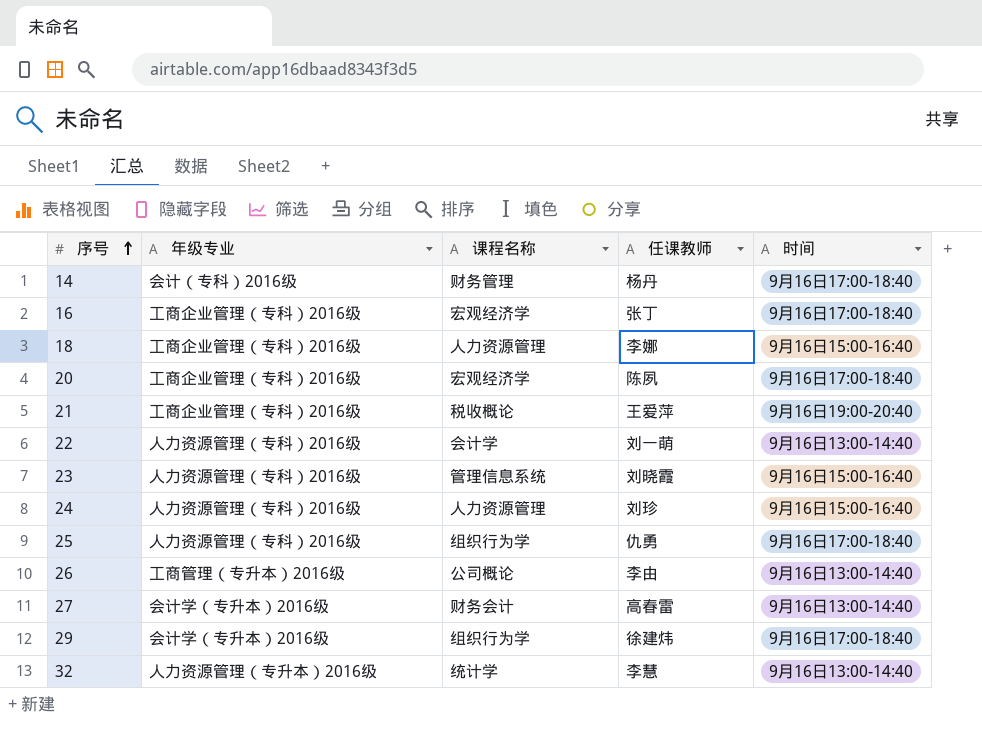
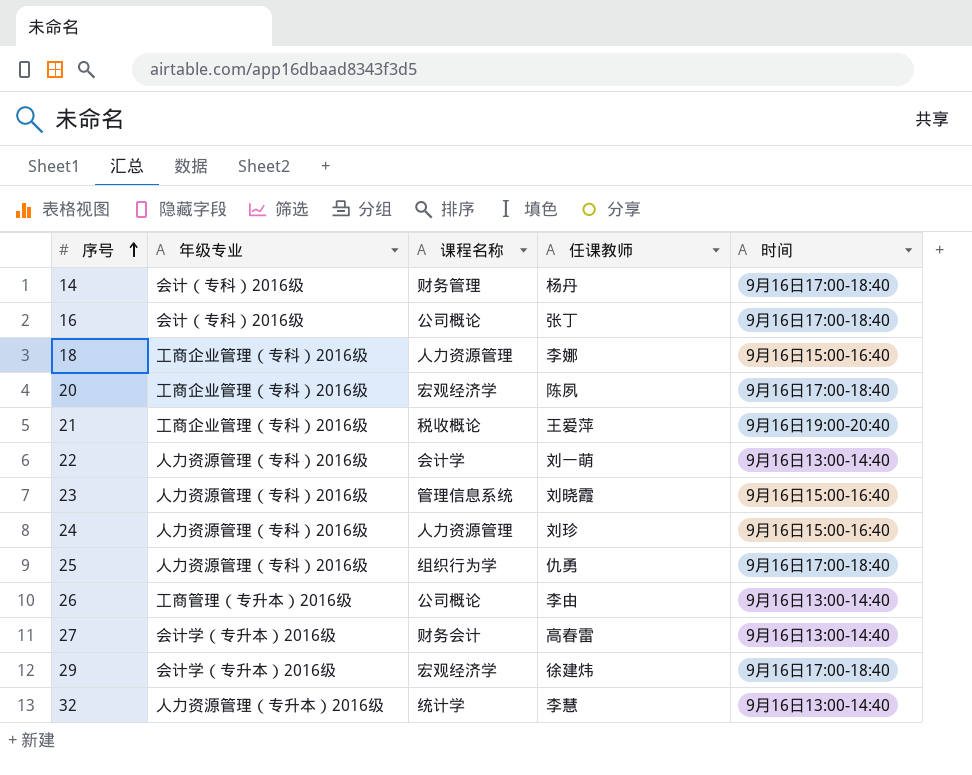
16 | 年级专业: 工商企业管理（专科）2016级 -> 会计（专科）2016级
16 | 课程名称: 宏观经济学 -> 公司概论
29 | 课程名称: 组织行为学 -> 宏观经济学

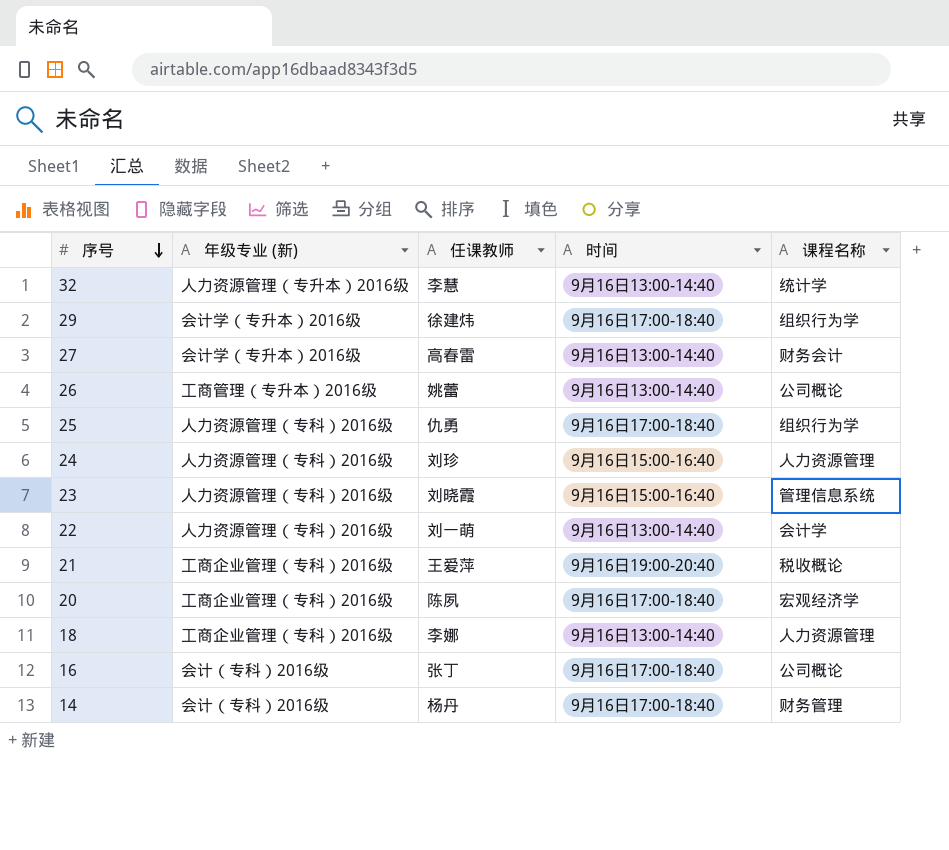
row order: 序号 ascending -> 序号 descending
column name: 年级专业 -> 年级专业 (新)
column 课程名称 | position: 3 -> 5
29 | 课程名称: 宏观经济学 -> 组织行为学
26 | 任课教师: 李由 -> 姚蕾
18 | 时间: 9月16日15:00-16:40 -> 9月16日13:00-14:40

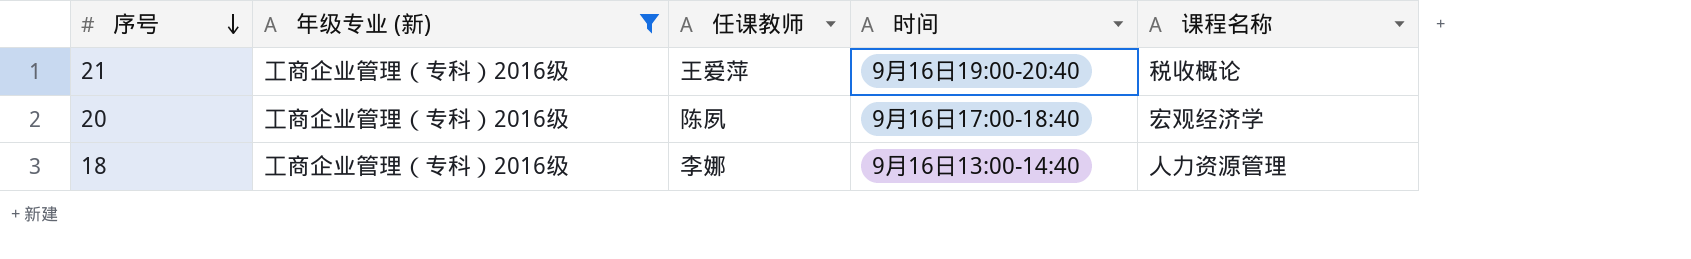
filter: none -> 年级专业 (新) = 工商企业管理（专科）2016级

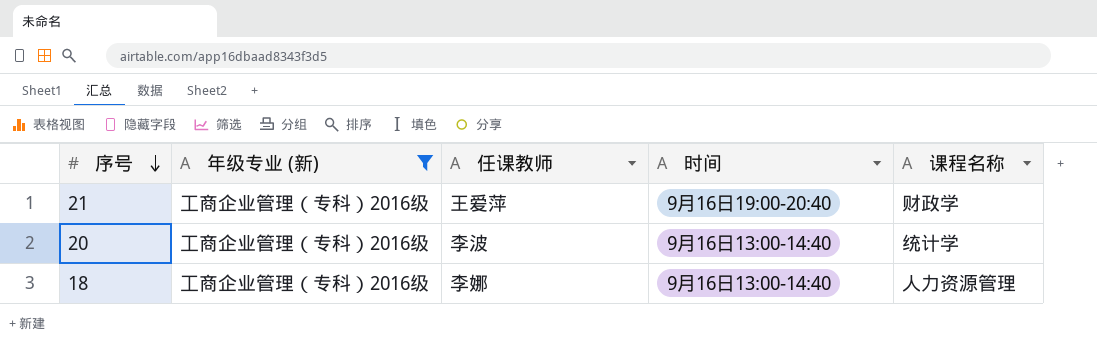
21 | 课程名称: 税收概论 -> 财政学
20 | 任课教师: 陈夙 -> 李波
20 | 时间: 9月16日17:00-18:40 -> 9月16日13:00-14:40
20 | 课程名称: 宏观经济学 -> 统计学

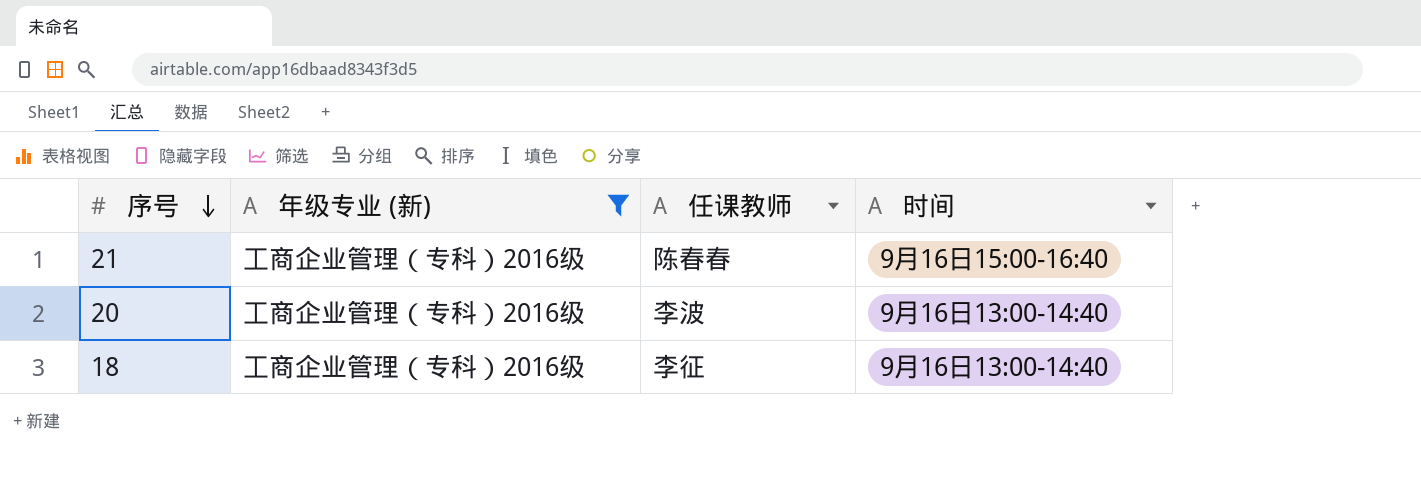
column 课程名称 | position: 5 -> none
21 | 任课教师: 王爱萍 -> 陈春春
21 | 时间: 9月16日19:00-20:40 -> 9月16日15:00-16:40
18 | 任课教师: 李娜 -> 李征

